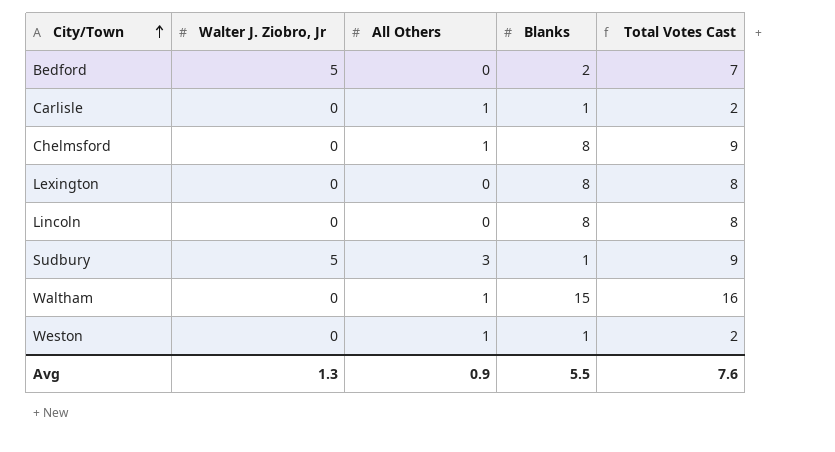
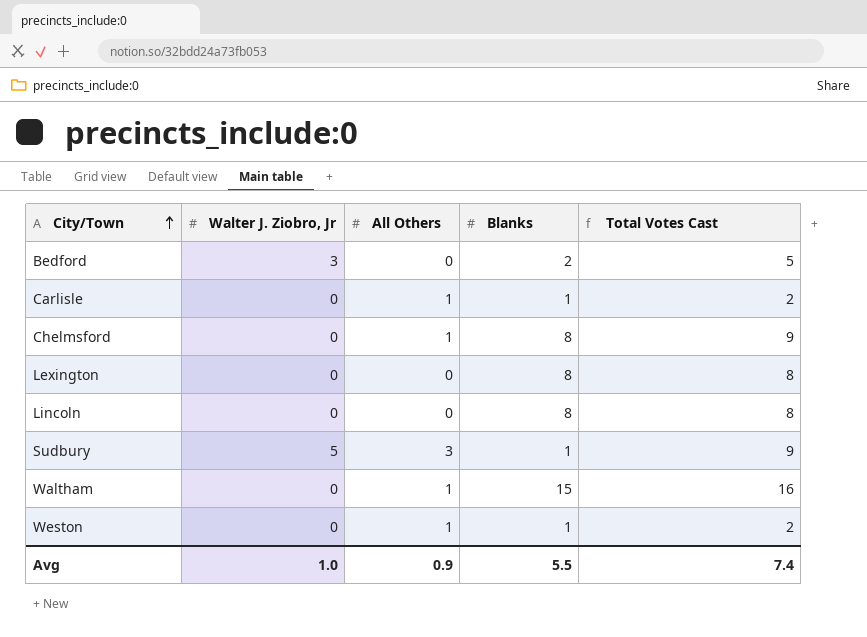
Bedford | Walter J. Ziobro, Jr: 5 -> 3
Bedford | Total Votes Cast: 7 -> 5
Avg | Walter J. Ziobro, Jr: 1.3 -> 1.0
Avg | Total Votes Cast: 7.6 -> 7.4

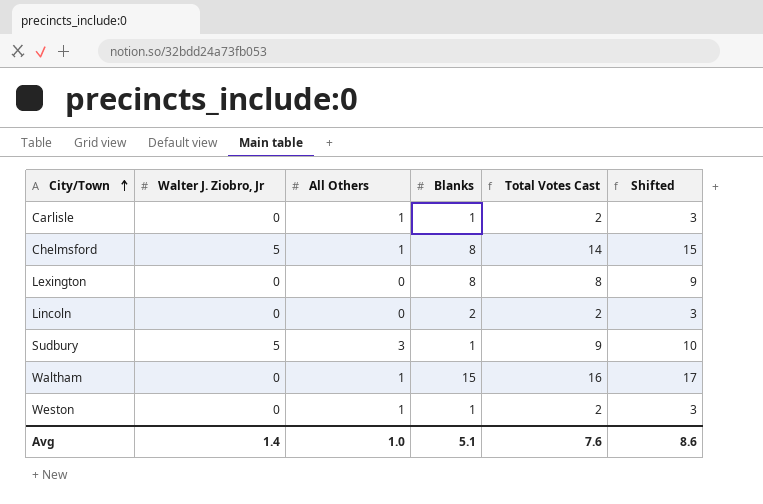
column Shifted | formula: none -> [Total Votes Cast] + 1
row Bedford: 3 | 0 | 2 | 5 -> none
Chelmsford | Walter J. Ziobro, Jr: 0 -> 5
Chelmsford | Total Votes Cast: 9 -> 14
Lincoln | Blanks: 8 -> 2
Lincoln | Total Votes Cast: 8 -> 2
Avg | Walter J. Ziobro, Jr: 1.0 -> 1.4
Avg | All Others: 0.9 -> 1.0
Avg | Blanks: 5.5 -> 5.1
Avg | Total Votes Cast: 7.4 -> 7.6

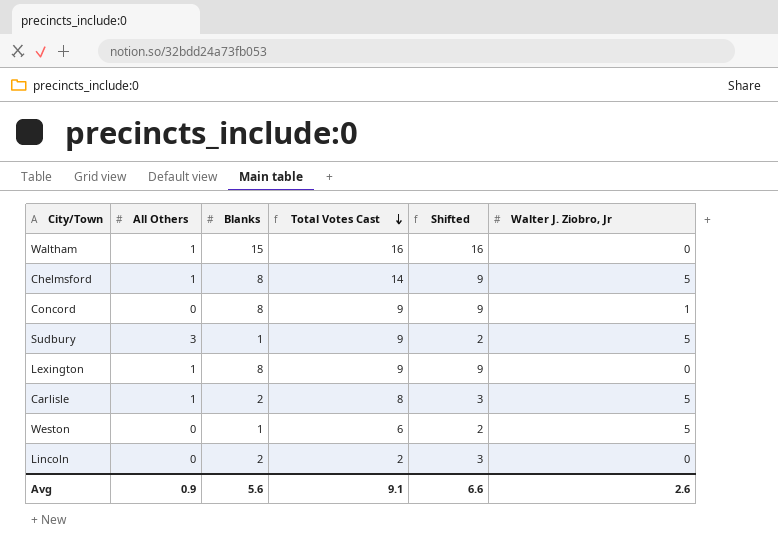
row order: City/Town ascending -> Total Votes Cast descending
column Shifted | formula: [Total Votes Cast] + 1 -> [Blanks] + 1
column Walter J. Ziobro, Jr | position: 2 -> 6
row Concord: none -> 0 | 8 | 9 | 9 | 1
Lexington | All Others: 0 -> 1
Lexington | Total Votes Cast: 8 -> 9
Carlisle | Blanks: 1 -> 2
Carlisle | Total Votes Cast: 2 -> 8
Carlisle | Walter J. Ziobro, Jr: 0 -> 5
Weston | All Others: 1 -> 0
Weston | Total Votes Cast: 2 -> 6
Weston | Walter J. Ziobro, Jr: 0 -> 5
Avg | All Others: 1.0 -> 0.9
Avg | Blanks: 5.1 -> 5.6
Avg | Total Votes Cast: 7.6 -> 9.1
Avg | Shifted: 8.6 -> 6.6
Avg | Walter J. Ziobro, Jr: 1.4 -> 2.6

